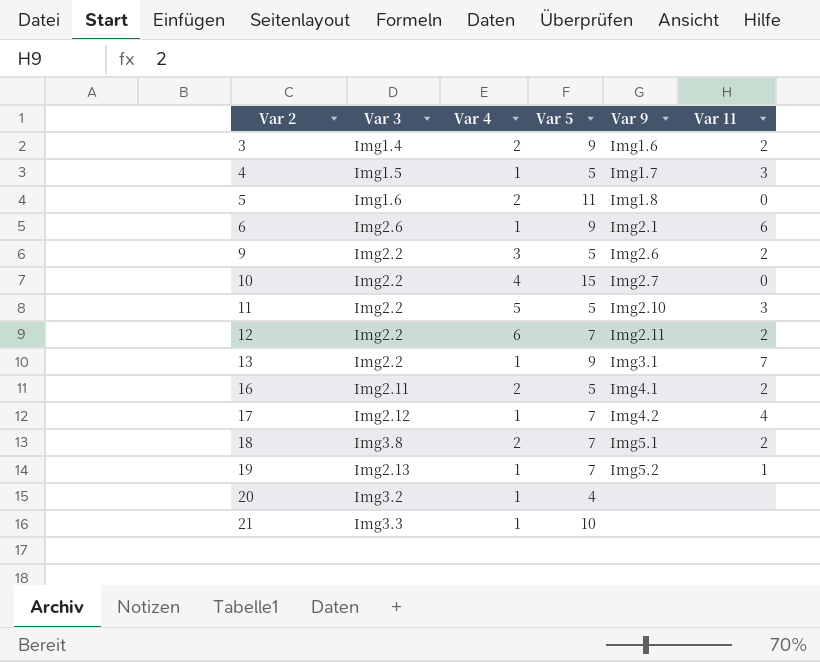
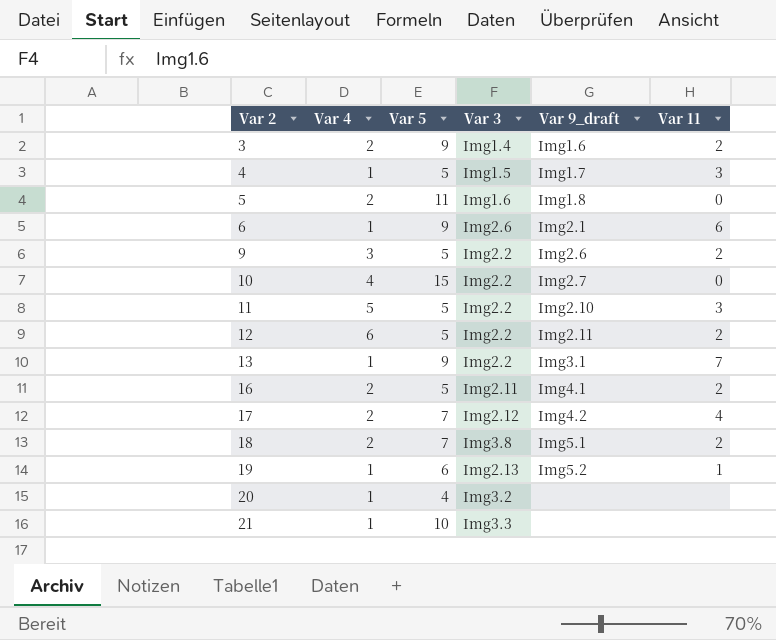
column Var 3 | position: 2 -> 4
column name: Var 9 -> Var 9_draft
12 | Var 5: 7 -> 5
17 | Var 4: 1 -> 2
19 | Var 5: 7 -> 6

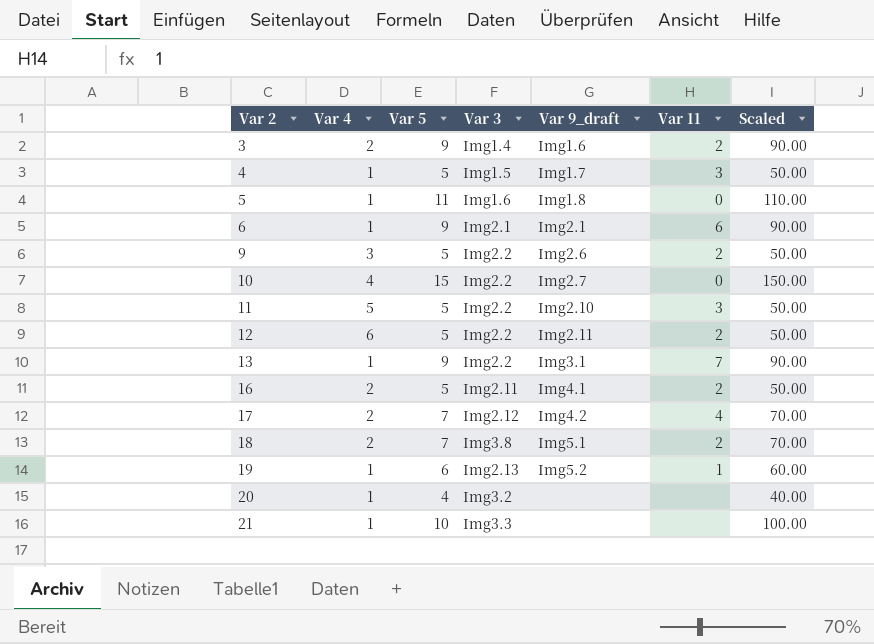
column Scaled | formula: none -> [Var 5] * 10
5 | Var 4: 2 -> 1
6 | Var 3: Img2.6 -> Img2.1

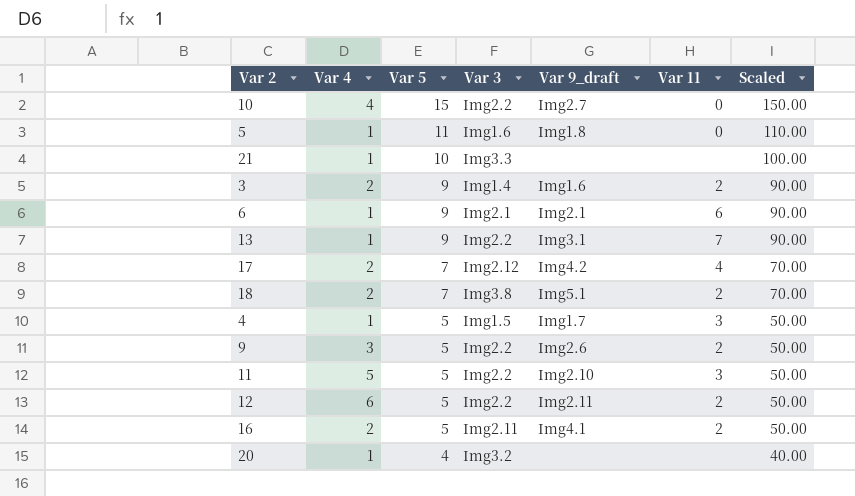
row order: Var 2 ascending -> Var 5 descending
row 19: 1 | 6 | Img2.13 | Img5.2 | 1 | 60.00 -> none

